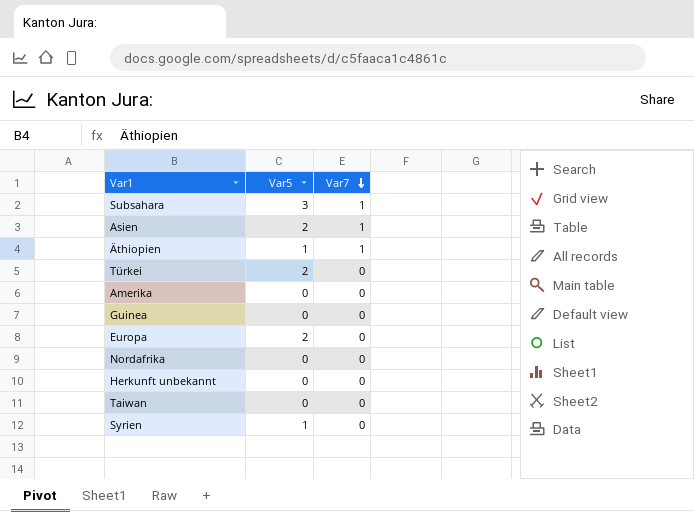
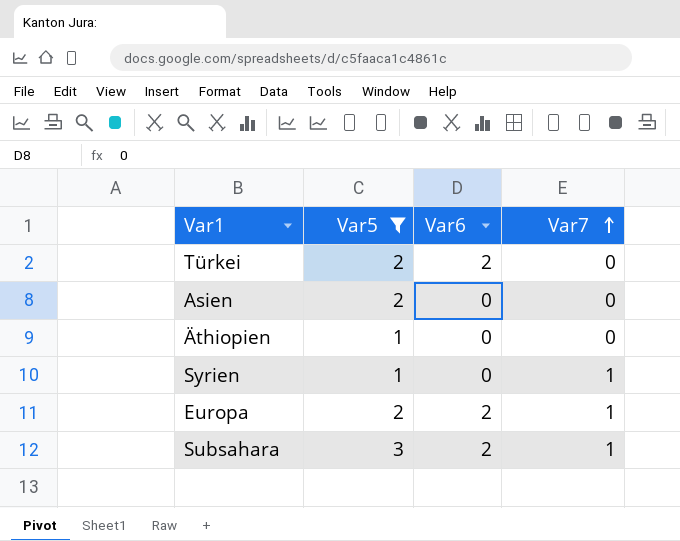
filter: none -> Var5 != 0
row order: Var7 descending -> Var7 ascending
column Var6 | position: none -> 3
Asien | Var7: 1 -> 0
Äthiopien | Var7: 1 -> 0
Syrien | Var7: 0 -> 1
Europa | Var7: 0 -> 1

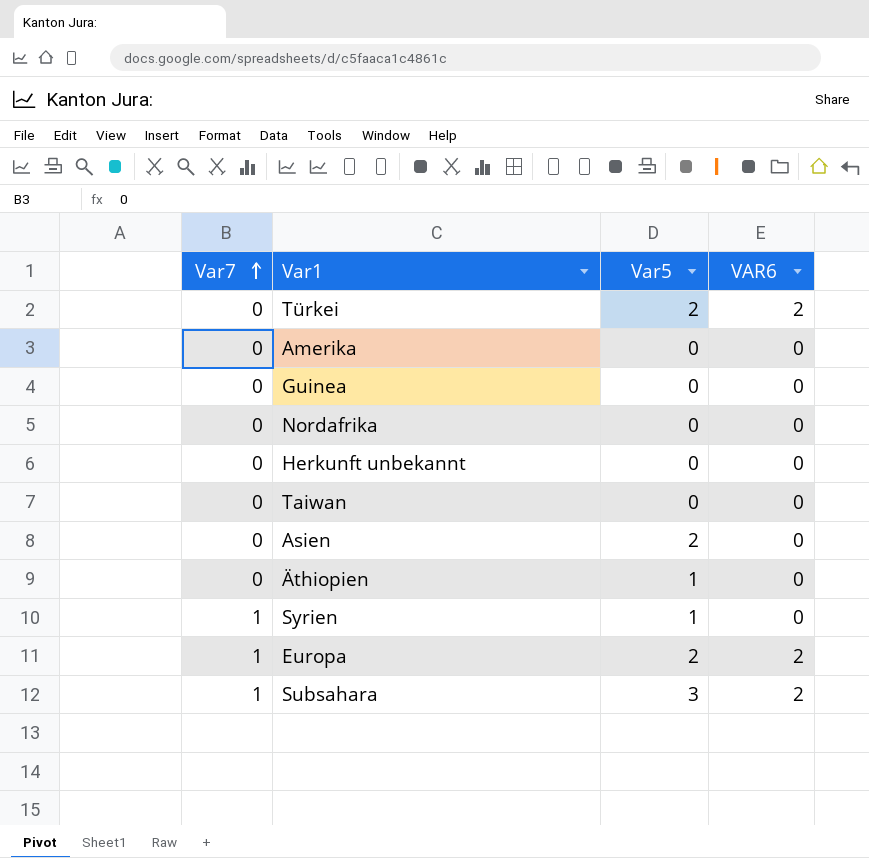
filter: Var5 != 0 -> none
column Var7 | position: 4 -> 1
column name: Var6 -> VAR6

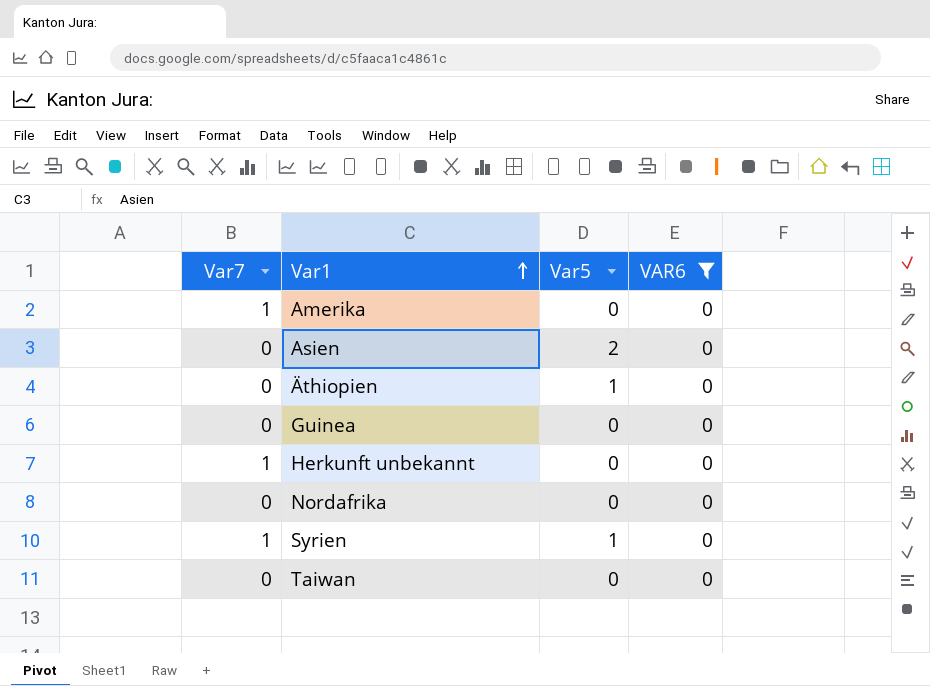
filter: none -> VAR6 = 0
row order: Var7 ascending -> Var1 ascending
Amerika | Var7: 0 -> 1
Herkunft unbekannt | Var7: 0 -> 1

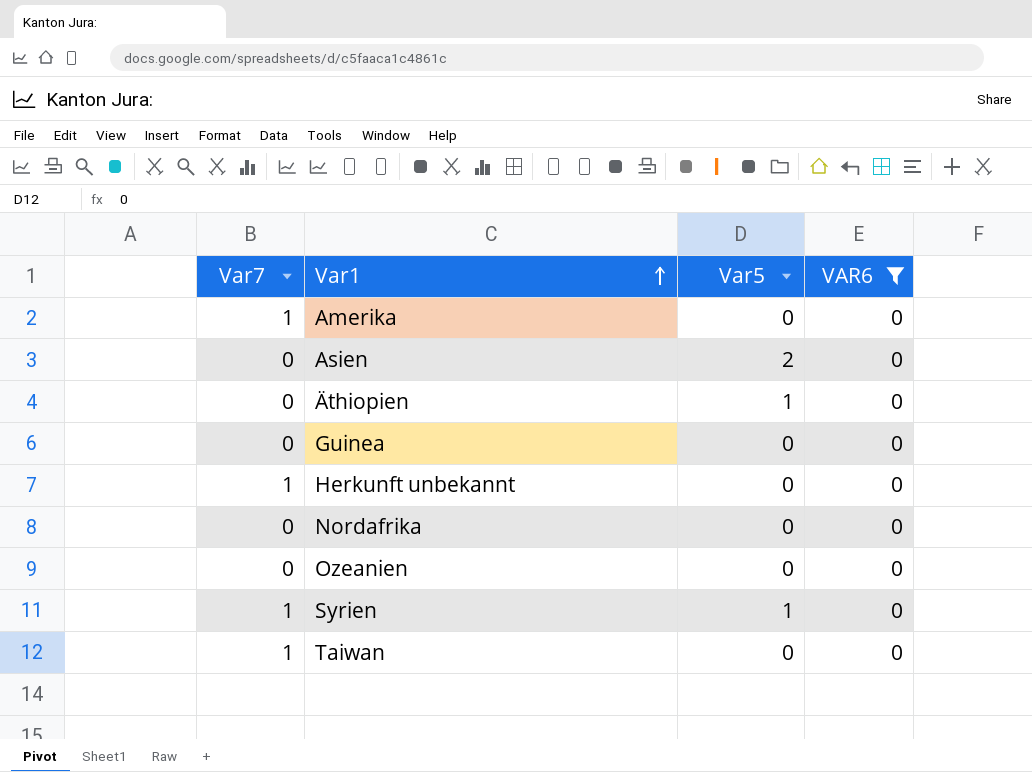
row Ozeanien: none -> 0 | 0 | 0
Taiwan | Var7: 0 -> 1

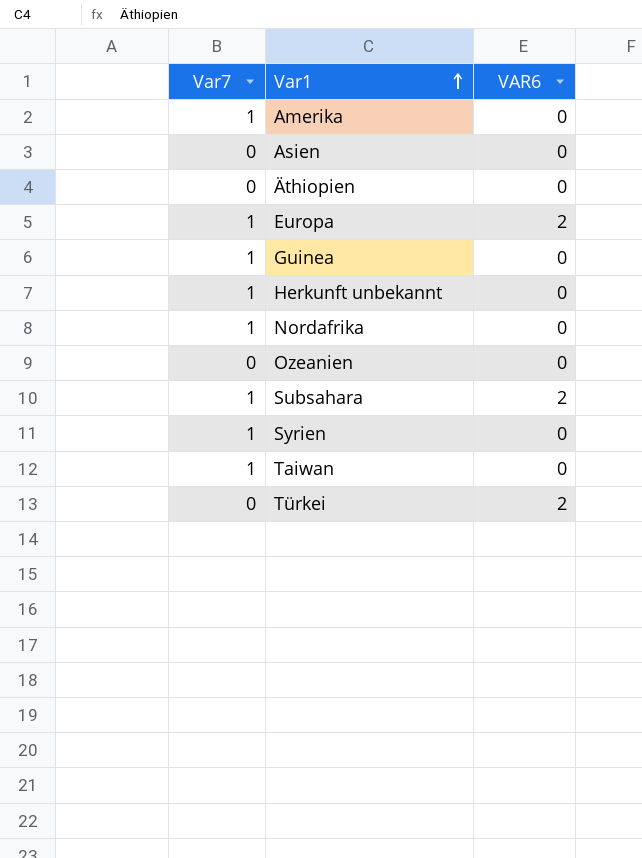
filter: VAR6 = 0 -> none
column Var5 | position: 3 -> none
Guinea | Var7: 0 -> 1
Nordafrika | Var7: 0 -> 1

